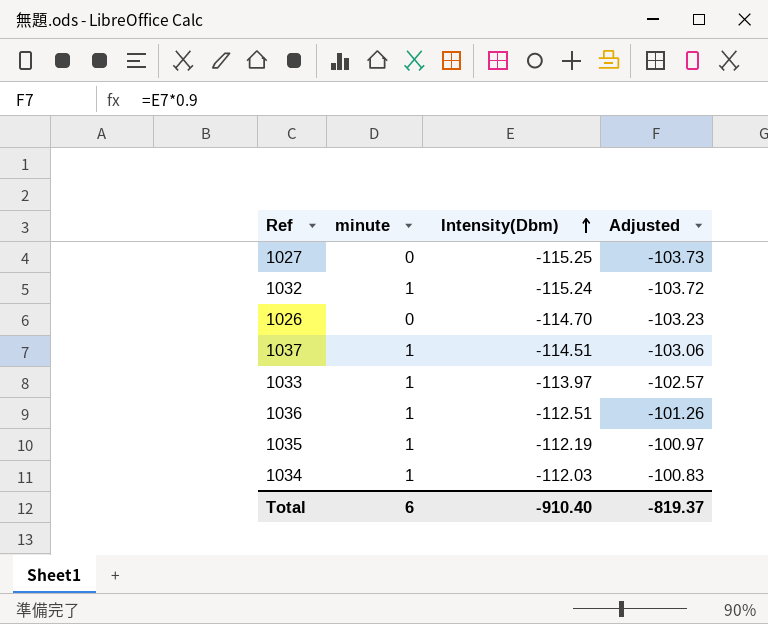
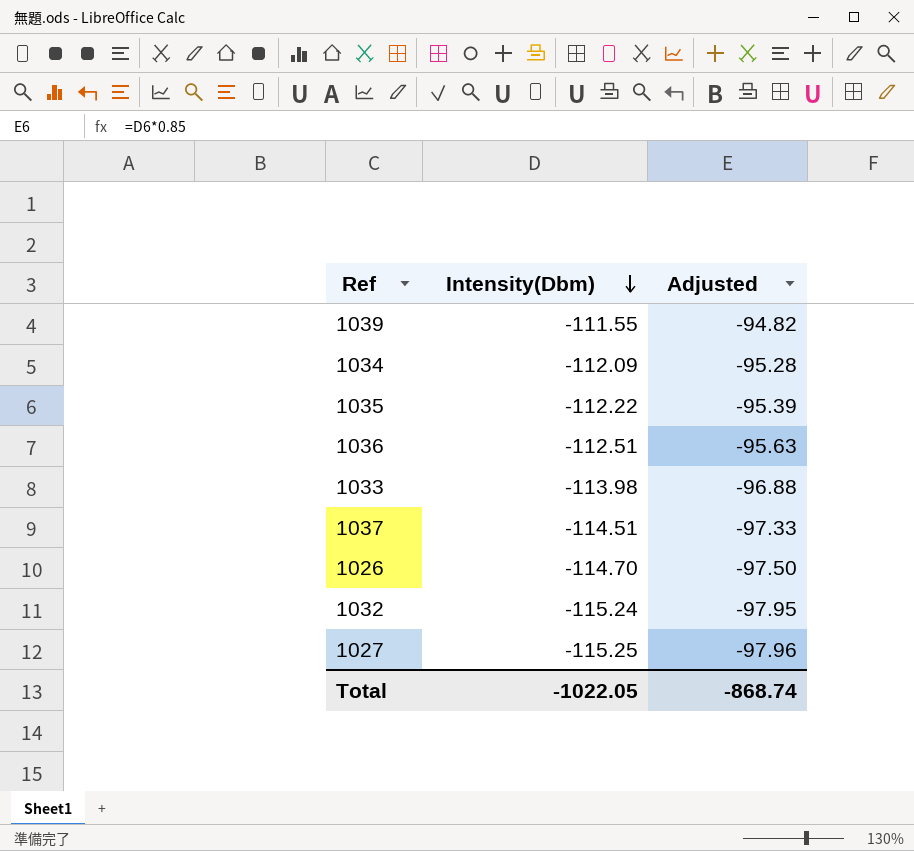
row order: Intensity(Dbm) ascending -> Intensity(Dbm) descending
column minute | position: 2 -> none
column Adjusted | formula: [Intensity(Dbm)] * 0.9 -> [Intensity(Dbm)] * 0.85
row 1039: none -> -111.55 | -94.82
1034 | Intensity(Dbm): -112.03 -> -112.09
1035 | Intensity(Dbm): -112.19 -> -112.22
1033 | Intensity(Dbm): -113.97 -> -113.98
Total | Intensity(Dbm): -910.40 -> -1022.05
Total | Adjusted: -819.37 -> -868.74

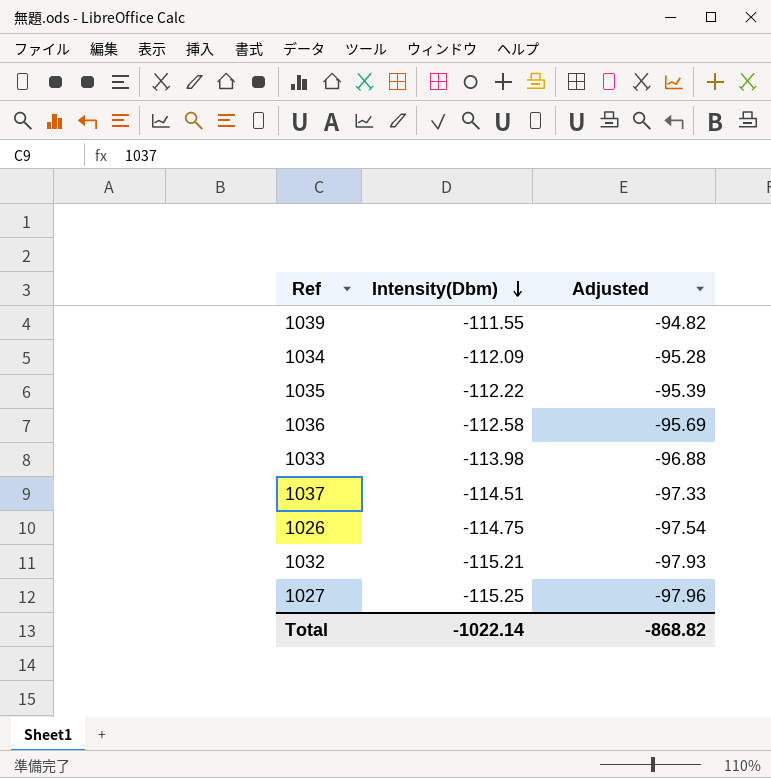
1036 | Intensity(Dbm): -112.51 -> -112.58
1036 | Adjusted: -95.63 -> -95.69
1026 | Intensity(Dbm): -114.70 -> -114.75
1026 | Adjusted: -97.50 -> -97.54
1032 | Intensity(Dbm): -115.24 -> -115.21
1032 | Adjusted: -97.95 -> -97.93
Total | Intensity(Dbm): -1022.05 -> -1022.14
Total | Adjusted: -868.74 -> -868.82

